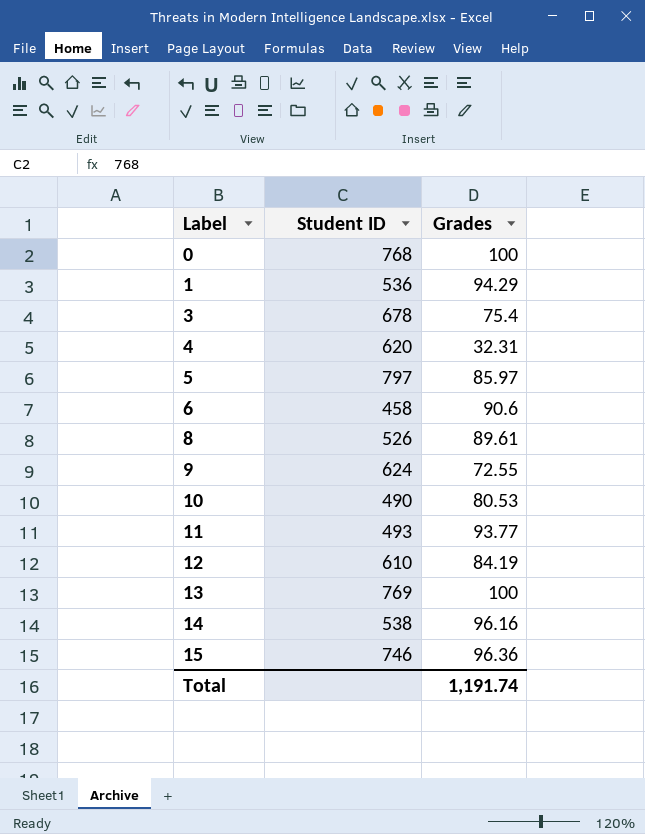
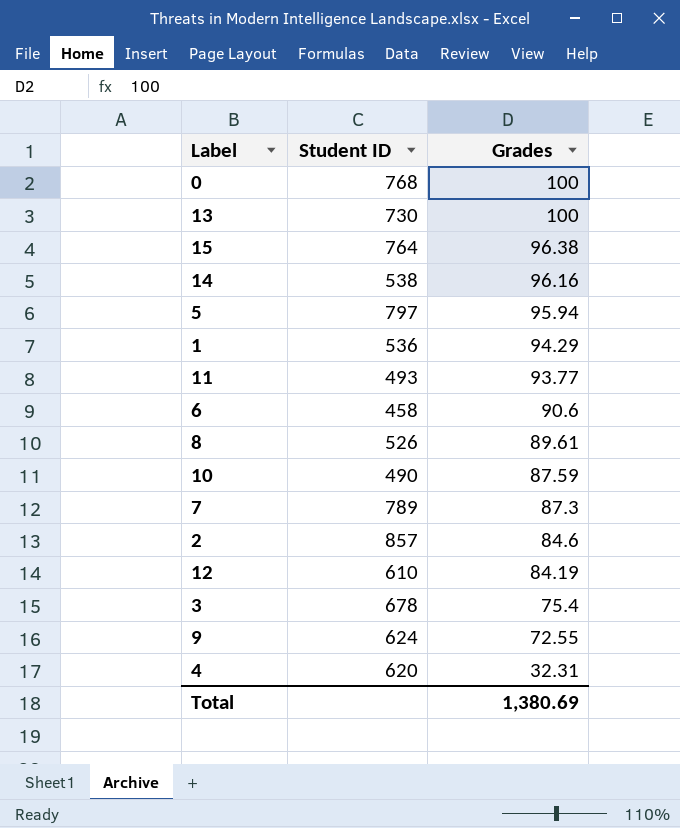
row order: Label ascending -> Grades descending
13 | Student ID: 769 -> 730
15 | Student ID: 746 -> 764
15 | Grades: 96.36 -> 96.38
5 | Grades: 85.97 -> 95.94
10 | Grades: 80.53 -> 87.59
row 7: none -> 789 | 87.3
row 2: none -> 857 | 84.6
Total | Grades: 1,191.74 -> 1,380.69

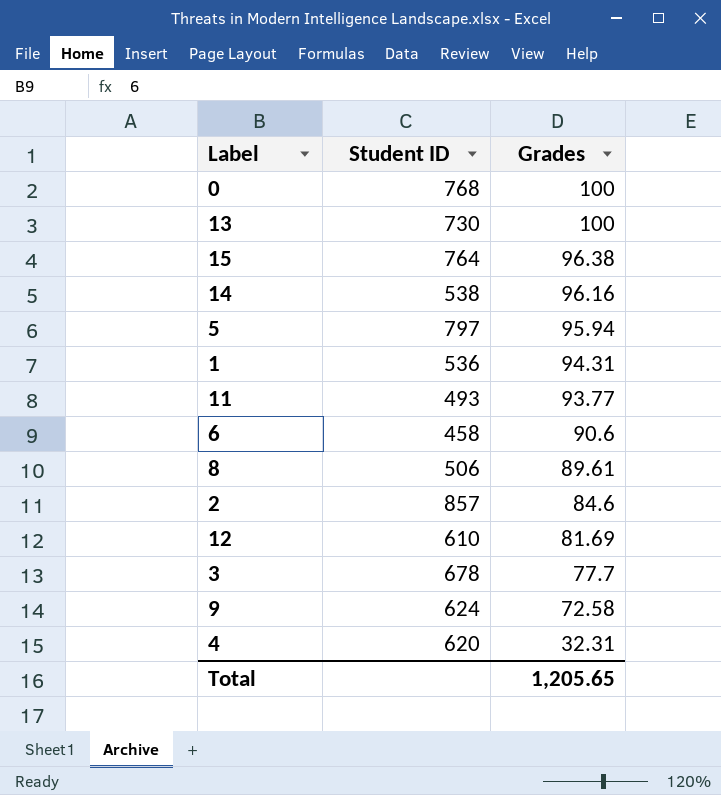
row 10: 490 | 87.59 -> none
row 7: 789 | 87.3 -> none
1 | Grades: 94.29 -> 94.31
8 | Student ID: 526 -> 506
12 | Grades: 84.19 -> 81.69
3 | Grades: 75.4 -> 77.7
9 | Grades: 72.55 -> 72.58
Total | Grades: 1,380.69 -> 1,205.65

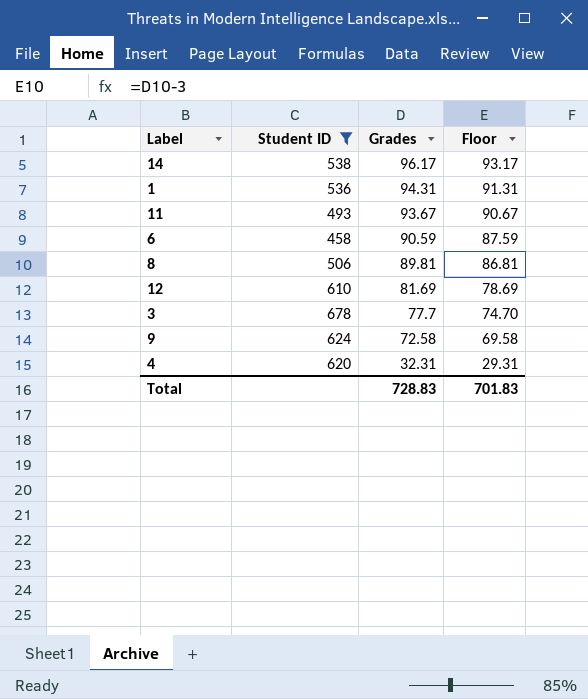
filter: none -> Student ID <= 678
column Floor | formula: none -> [Grades] - 3
14 | Grades: 96.16 -> 96.17
11 | Grades: 93.77 -> 93.67
6 | Grades: 90.6 -> 90.59
8 | Grades: 89.61 -> 89.81
Total | Grades: 1,205.65 -> 728.83

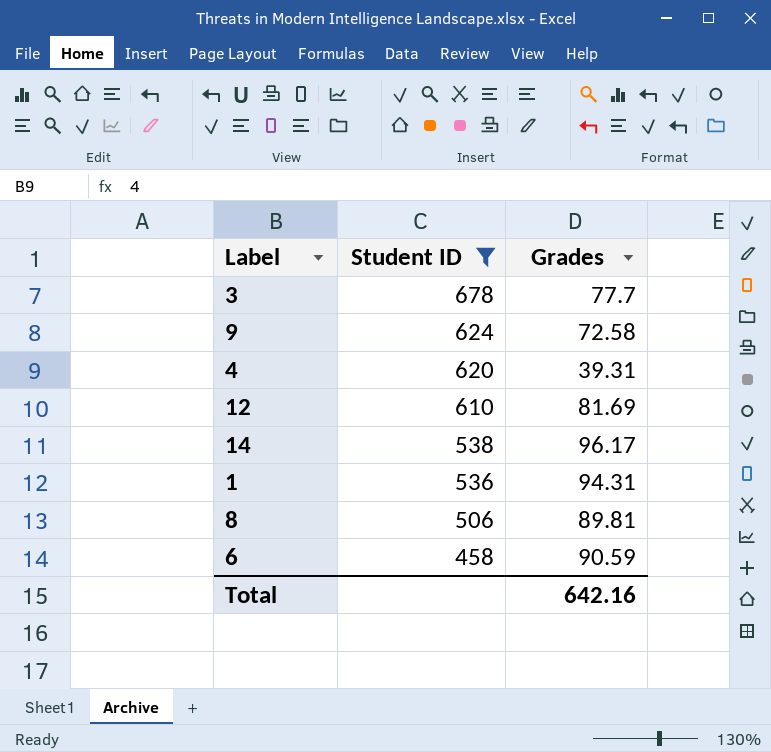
row order: Grades descending -> Student ID descending
column Floor | formula: [Grades] - 3 -> none
row 11: 493 | 93.67 | 90.67 -> none
4 | Grades: 32.31 -> 39.31
Total | Grades: 728.83 -> 642.16

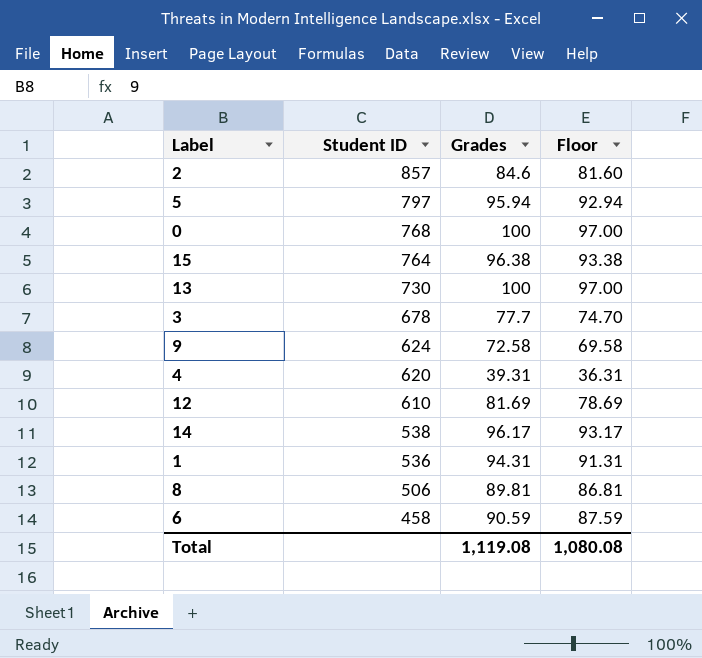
filter: Student ID <= 678 -> none
column Floor | formula: none -> [Grades] - 3
Total | Grades: 642.16 -> 1,119.08

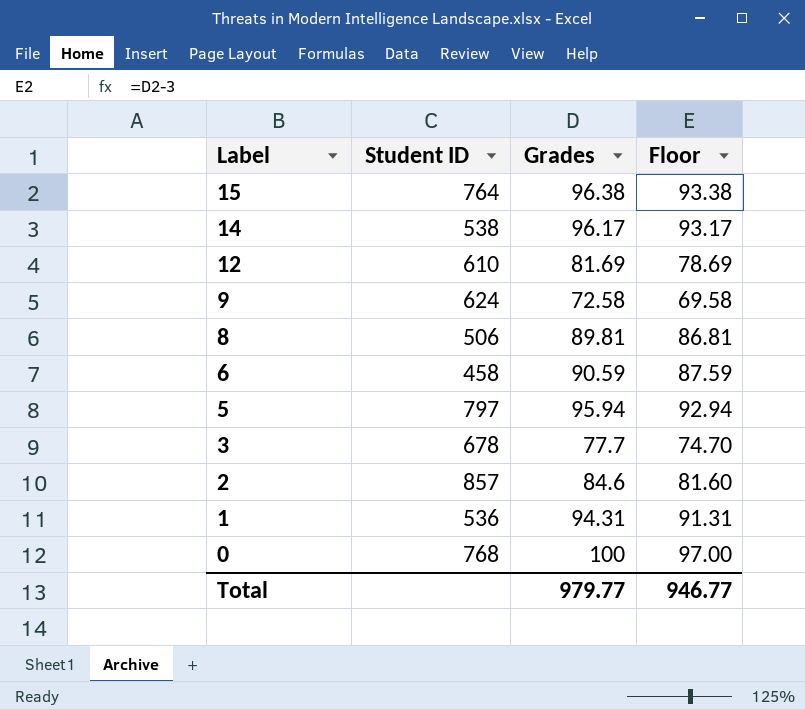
row order: Student ID descending -> Label descending
row 13: 730 | 100 | 97.00 -> none
row 4: 620 | 39.31 | 36.31 -> none
Total | Grades: 1,119.08 -> 979.77
Total | Floor: 1,080.08 -> 946.77

